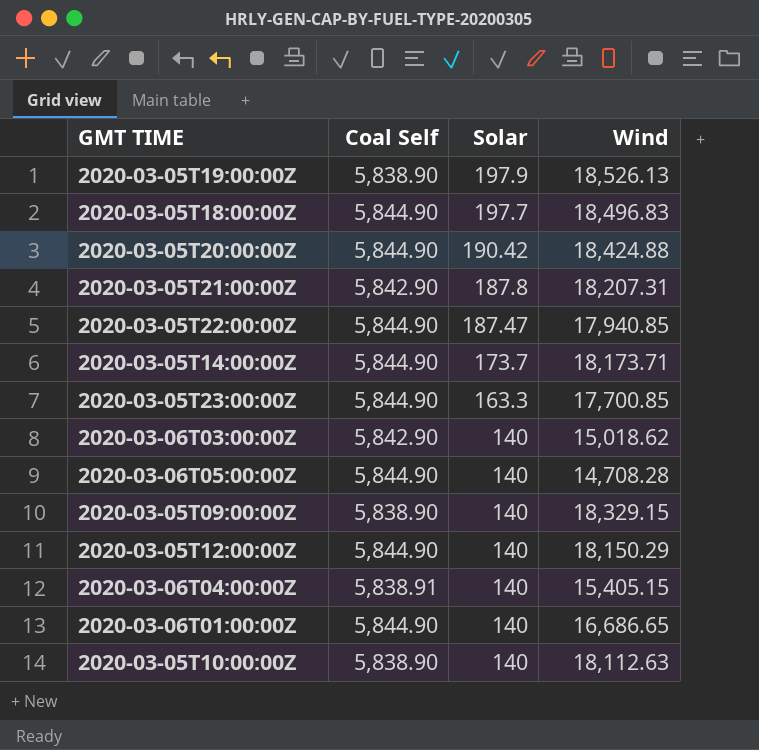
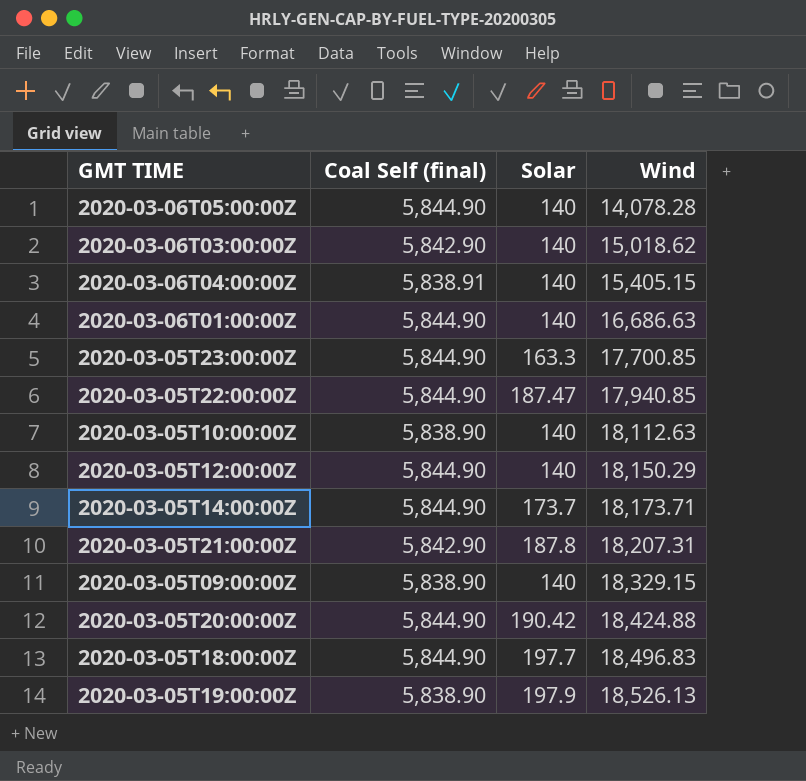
row order: Solar descending -> Wind ascending
column name: Coal Self -> Coal Self (final)
2020-03-06T05:00:00Z | Wind: 14,708.28 -> 14,078.28
2020-03-06T01:00:00Z | Wind: 16,686.65 -> 16,686.63

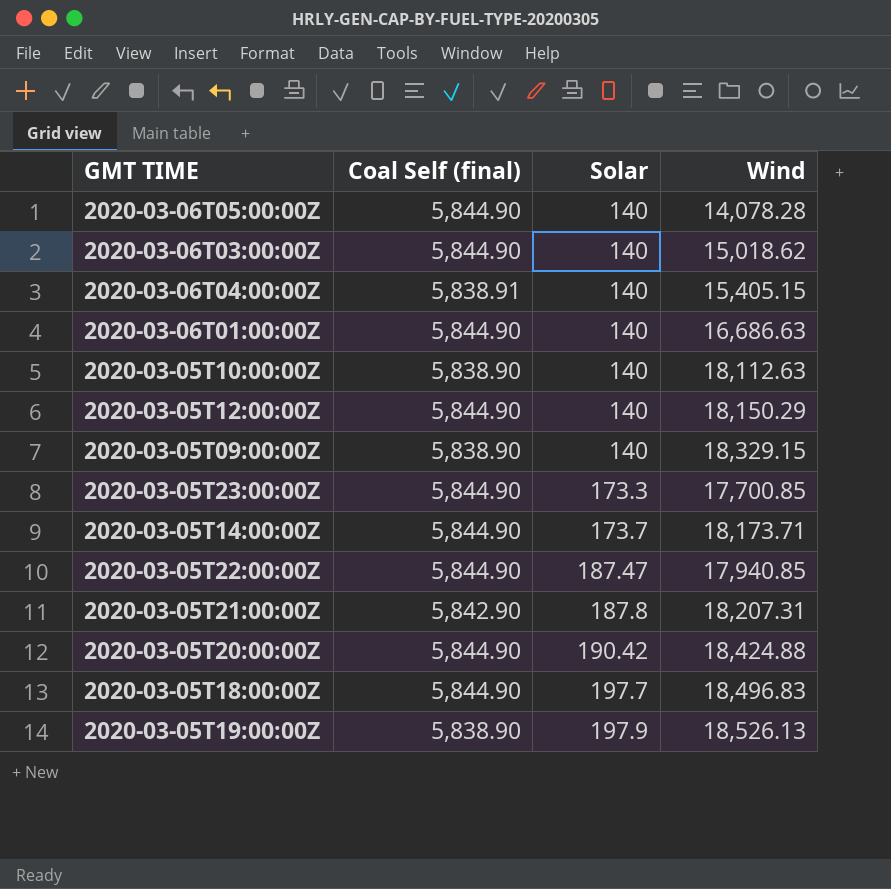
row order: Wind ascending -> Solar ascending
2020-03-06T03:00:00Z | Coal Self (final): 5,842.90 -> 5,844.90
2020-03-05T23:00:00Z | Solar: 163.3 -> 173.3

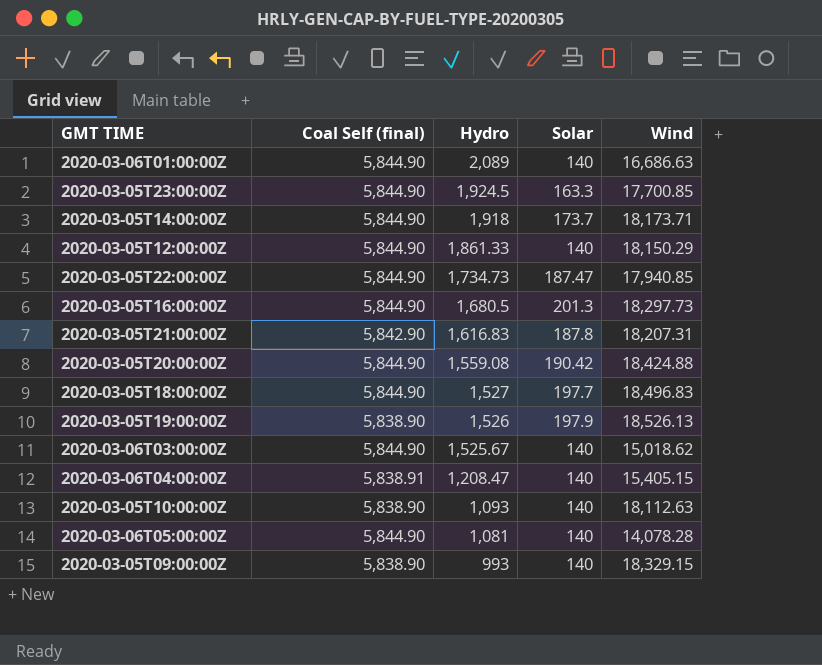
row order: Solar ascending -> Hydro descending
column Hydro | position: none -> 3
2020-03-05T23:00:00Z | Solar: 173.3 -> 163.3
row 2020-03-05T16:00:00Z: none -> 5,844.90 | 1,680.5 | 201.3 | 18,297.73

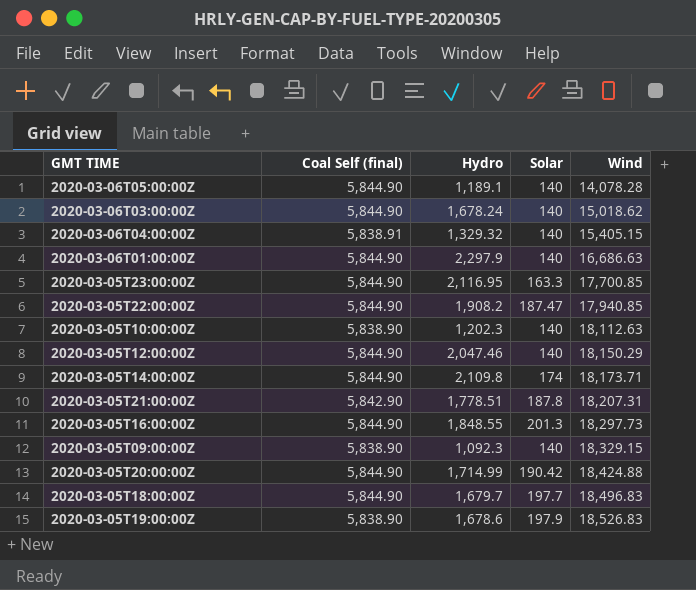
row order: Hydro descending -> Wind ascending
2020-03-06T05:00:00Z | Hydro: 1,081 -> 1,189.1
2020-03-06T03:00:00Z | Hydro: 1,525.67 -> 1,678.24
2020-03-06T04:00:00Z | Hydro: 1,208.47 -> 1,329.32
2020-03-06T01:00:00Z | Hydro: 2,089 -> 2,297.9
2020-03-05T23:00:00Z | Hydro: 1,924.5 -> 2,116.95
2020-03-05T22:00:00Z | Hydro: 1,734.73 -> 1,908.2
2020-03-05T10:00:00Z | Hydro: 1,093 -> 1,202.3
2020-03-05T12:00:00Z | Hydro: 1,861.33 -> 2,047.46
2020-03-05T14:00:00Z | Hydro: 1,918 -> 2,109.8
2020-03-05T14:00:00Z | Solar: 173.7 -> 174
2020-03-05T21:00:00Z | Hydro: 1,616.83 -> 1,778.51
2020-03-05T16:00:00Z | Hydro: 1,680.5 -> 1,848.55
2020-03-05T09:00:00Z | Hydro: 993 -> 1,092.3
2020-03-05T20:00:00Z | Hydro: 1,559.08 -> 1,714.99
2020-03-05T18:00:00Z | Hydro: 1,527 -> 1,679.7
2020-03-05T19:00:00Z | Hydro: 1,526 -> 1,678.6
2020-03-05T19:00:00Z | Wind: 18,526.13 -> 18,526.83

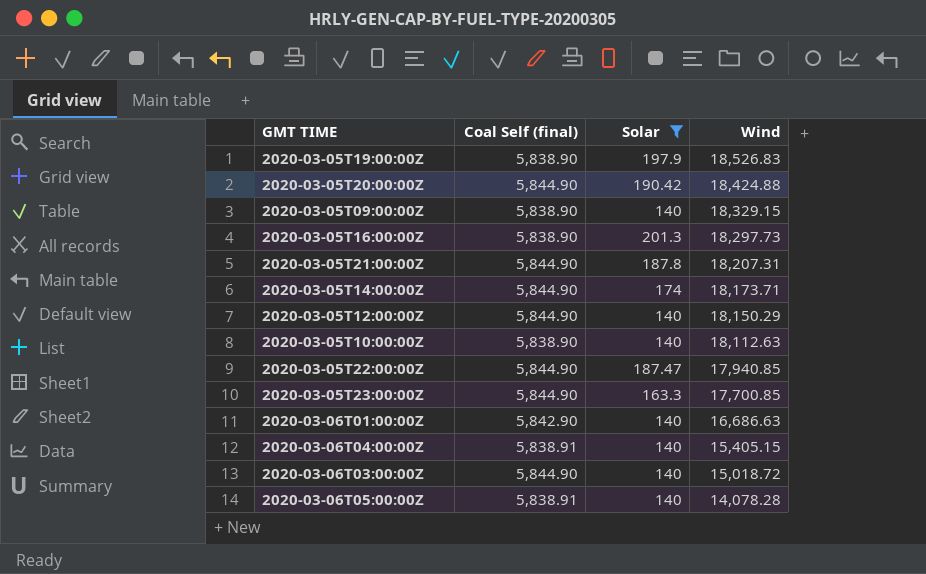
filter: none -> Solar != 197.7
row order: Wind ascending -> Wind descending
column Hydro | position: 3 -> none
2020-03-05T16:00:00Z | Coal Self (final): 5,844.90 -> 5,838.90
2020-03-05T21:00:00Z | Coal Self (final): 5,842.90 -> 5,844.90
2020-03-06T01:00:00Z | Coal Self (final): 5,844.90 -> 5,842.90
2020-03-06T03:00:00Z | Wind: 15,018.62 -> 15,018.72
2020-03-06T05:00:00Z | Coal Self (final): 5,844.90 -> 5,838.91

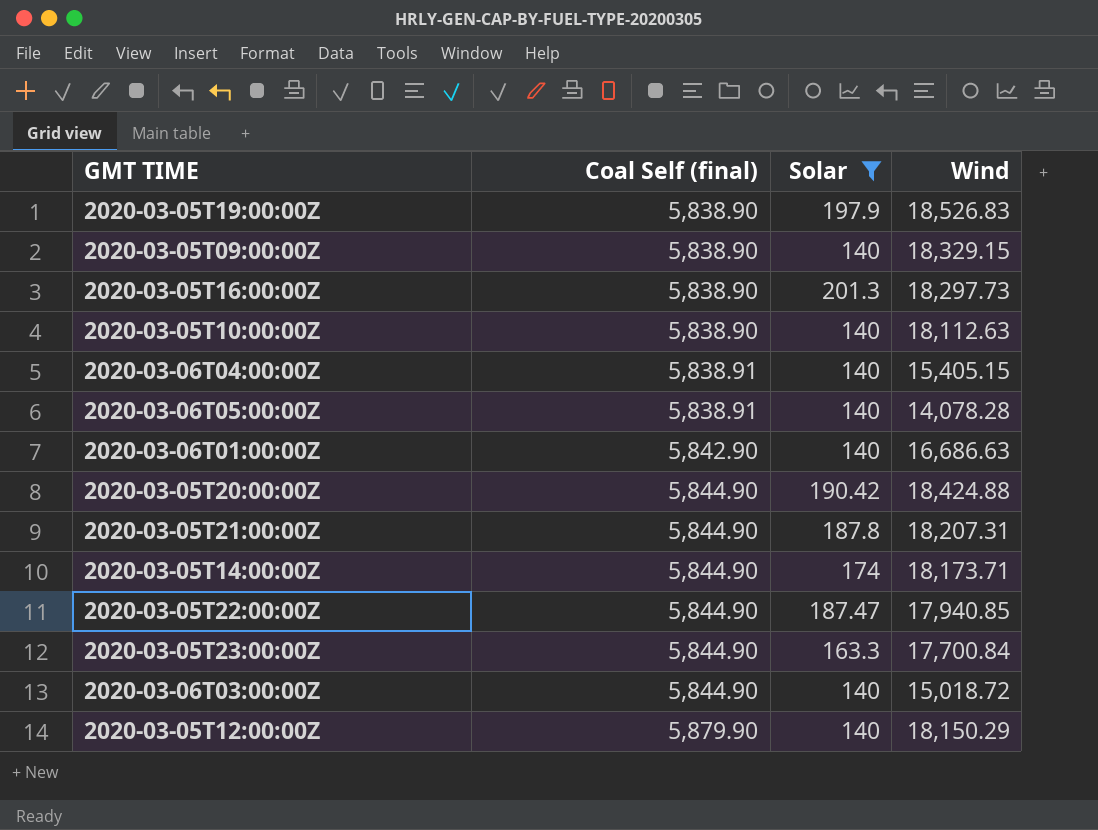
row order: Wind descending -> Coal Self (final) ascending
2020-03-05T23:00:00Z | Wind: 17,700.85 -> 17,700.84
2020-03-05T12:00:00Z | Coal Self (final): 5,844.90 -> 5,879.90

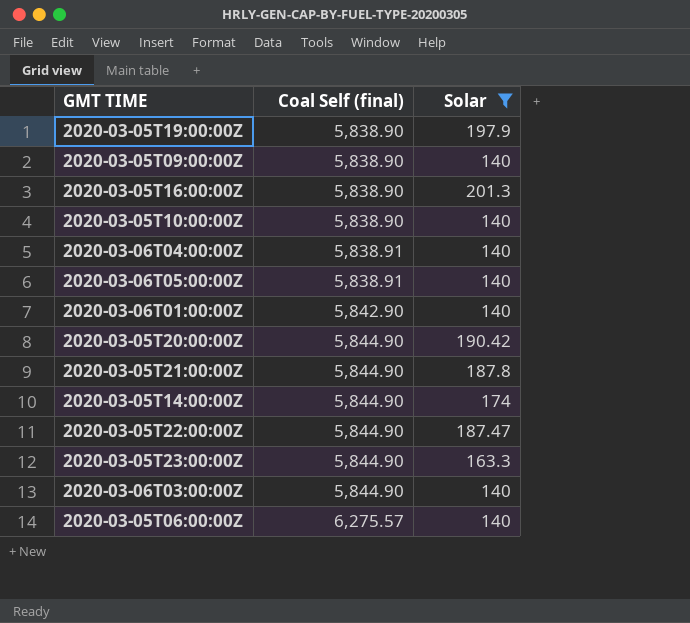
column Wind | position: 4 -> none
row 2020-03-05T12:00:00Z: 5,879.90 | 140 | 18,150.29 -> none
row 2020-03-05T06:00:00Z: none -> 6,275.57 | 140

